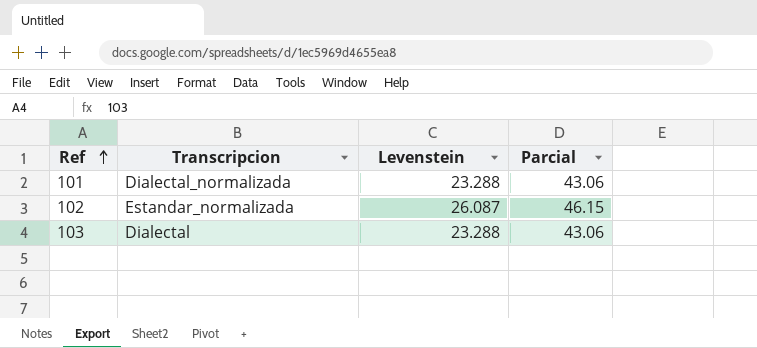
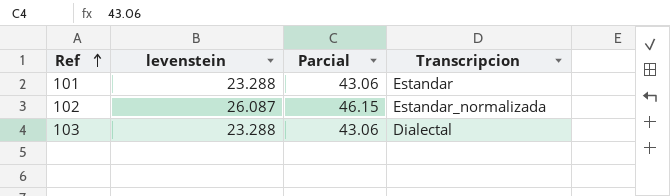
column name: Levenstein -> levenstein
column Transcripcion | position: 2 -> 4
101 | Transcripcion: Dialectal_normalizada -> Estandar

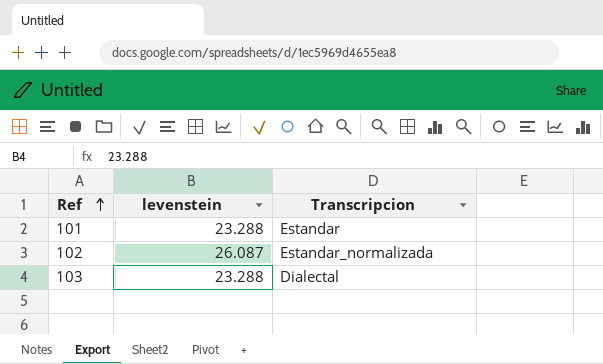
column Parcial | position: 3 -> none

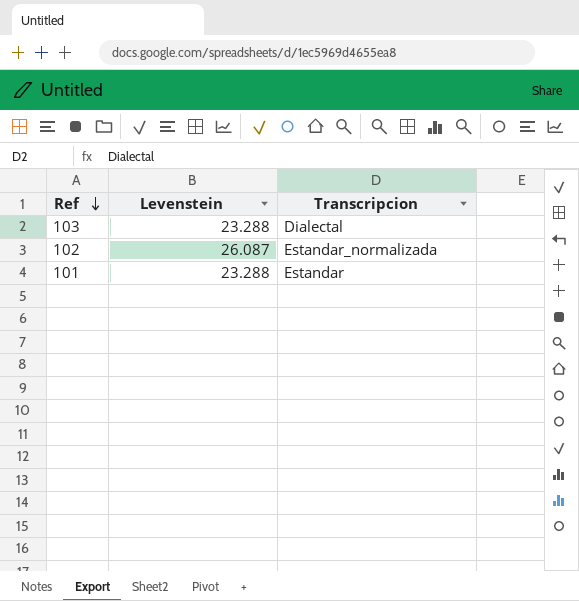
row order: Ref ascending -> Ref descending
column name: levenstein -> Levenstein

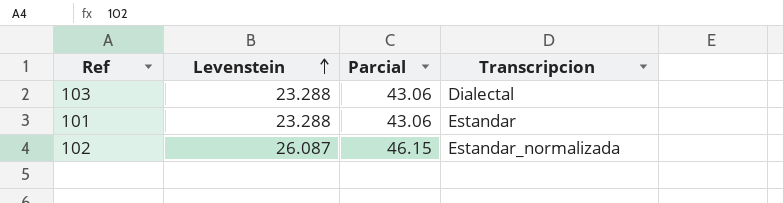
row order: Ref descending -> Levenstein ascending
column Parcial | position: none -> 3

